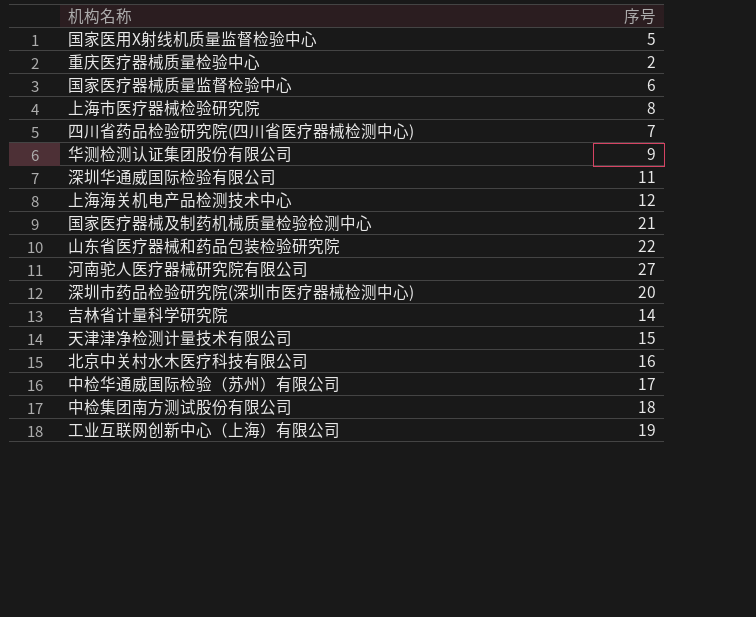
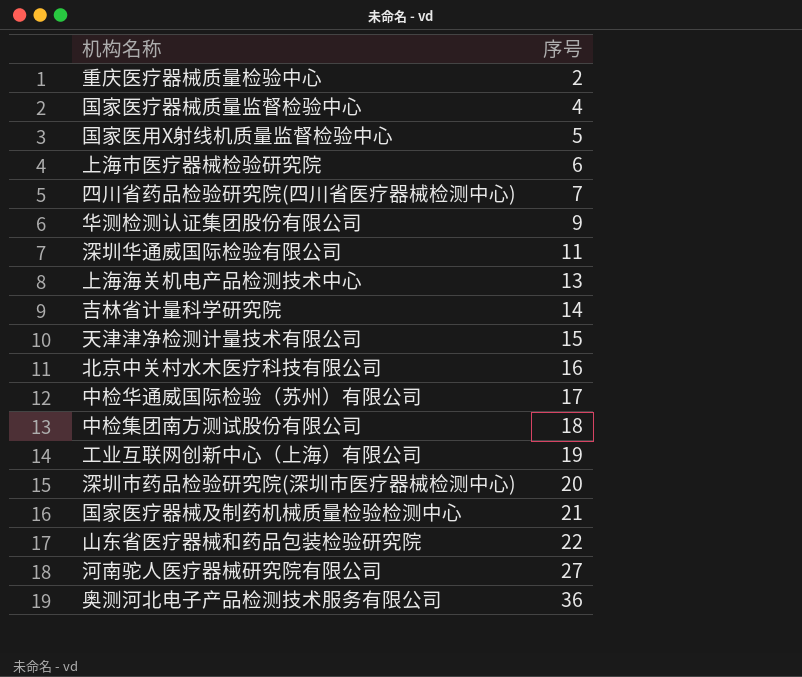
row order: none -> 序号 ascending
国家医疗器械质量监督检验中心 | 序号: 6 -> 4
上海市医疗器械检验研究院 | 序号: 8 -> 6
上海海关机电产品检测技术中心 | 序号: 12 -> 13
row 奥测河北电子产品检测技术服务有限公司: none -> 36

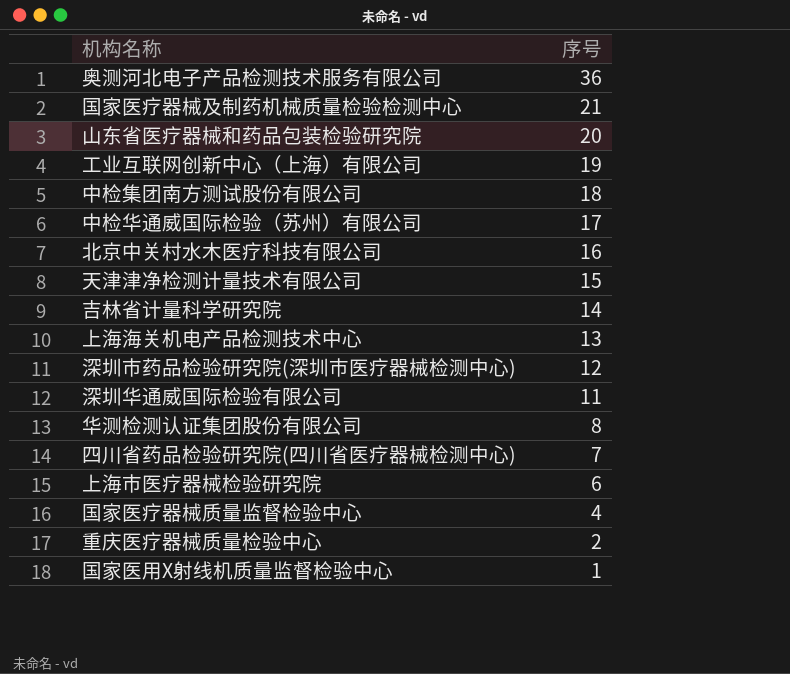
row order: 序号 ascending -> 序号 descending
row 河南驼人医疗器械研究院有限公司: 27 -> none
山东省医疗器械和药品包装检验研究院 | 序号: 22 -> 20
深圳市药品检验研究院(深圳市医疗器械检测中心) | 序号: 20 -> 12
华测检测认证集团股份有限公司 | 序号: 9 -> 8
国家医用X射线机质量监督检验中心 | 序号: 5 -> 1

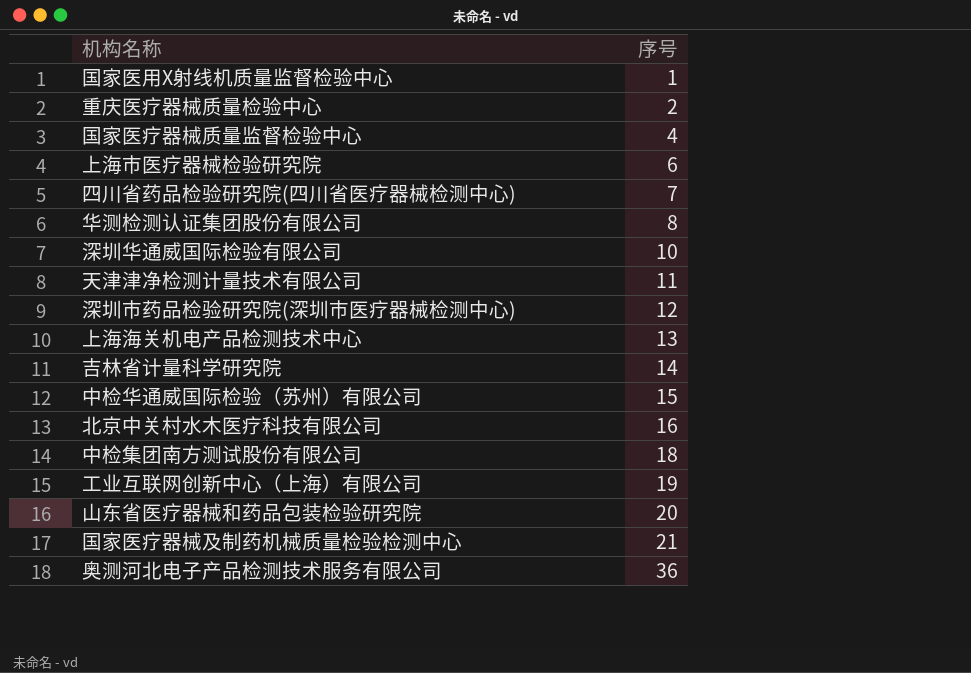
row order: 序号 descending -> 序号 ascending
深圳华通威国际检验有限公司 | 序号: 11 -> 10
天津津净检测计量技术有限公司 | 序号: 15 -> 11
中检华通威国际检验（苏州）有限公司 | 序号: 17 -> 15

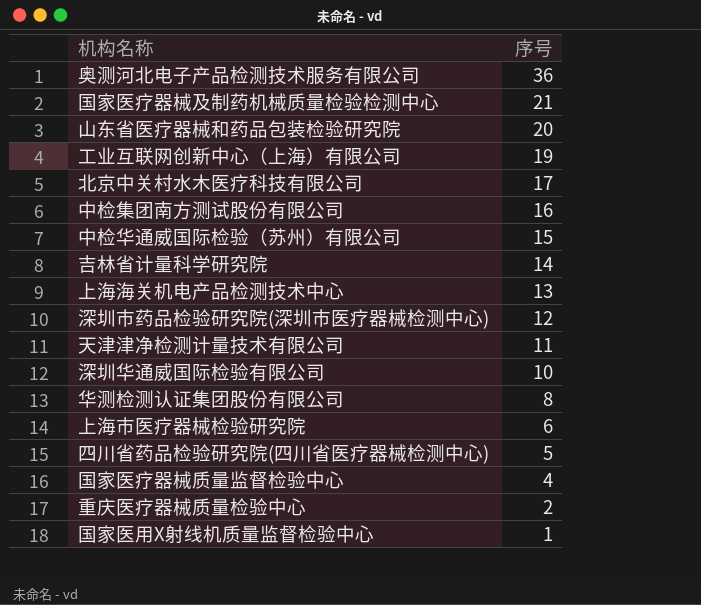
row order: 序号 ascending -> 序号 descending
北京中关村水木医疗科技有限公司 | 序号: 16 -> 17
中检集团南方测试股份有限公司 | 序号: 18 -> 16
四川省药品检验研究院(四川省医疗器械检测中心) | 序号: 7 -> 5

